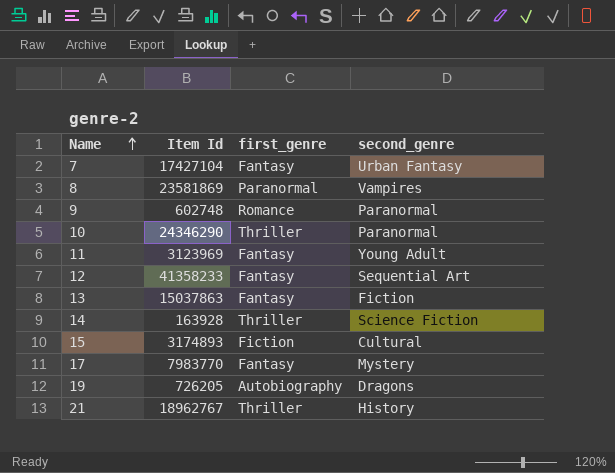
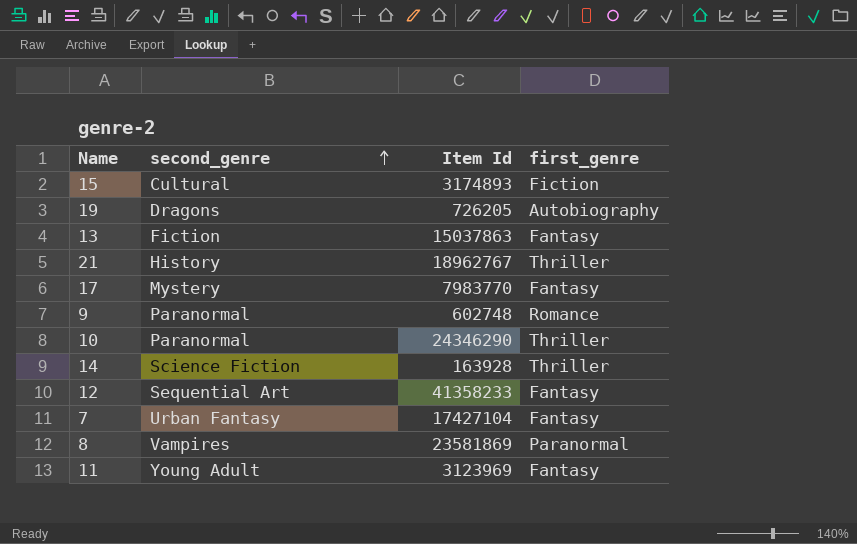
row order: Name ascending -> second_genre ascending
column second_genre | position: 4 -> 2

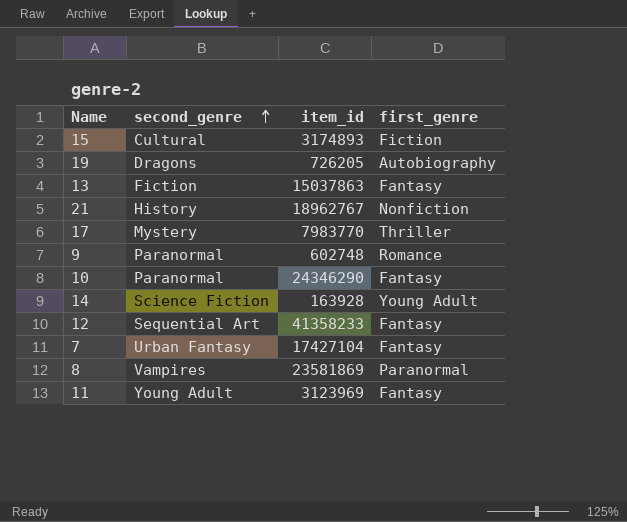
column name: Item Id -> item_id
21 | first_genre: Thriller -> Nonfiction
17 | first_genre: Fantasy -> Thriller
10 | first_genre: Thriller -> Fantasy
14 | first_genre: Thriller -> Young Adult

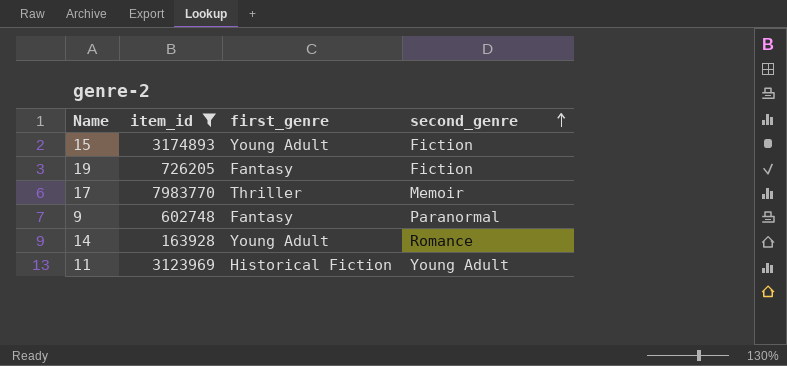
filter: none -> item_id <= 7983770
column second_genre | position: 2 -> 4
15 | first_genre: Fiction -> Young Adult
15 | second_genre: Cultural -> Fiction
19 | first_genre: Autobiography -> Fantasy
19 | second_genre: Dragons -> Fiction
17 | second_genre: Mystery -> Memoir
9 | first_genre: Romance -> Fantasy
14 | second_genre: Science Fiction -> Romance
11 | first_genre: Fantasy -> Historical Fiction

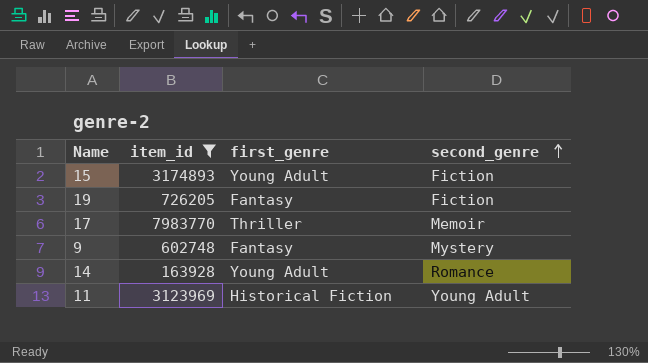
9 | second_genre: Paranormal -> Mystery

